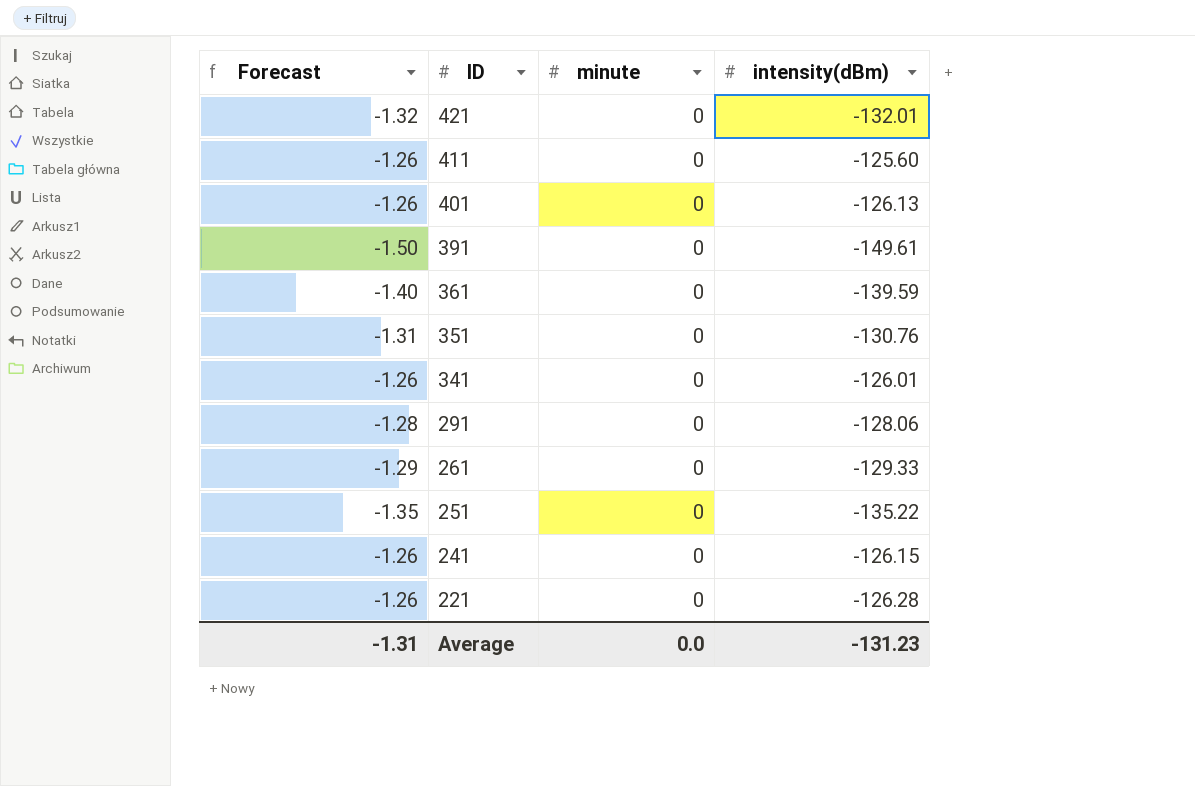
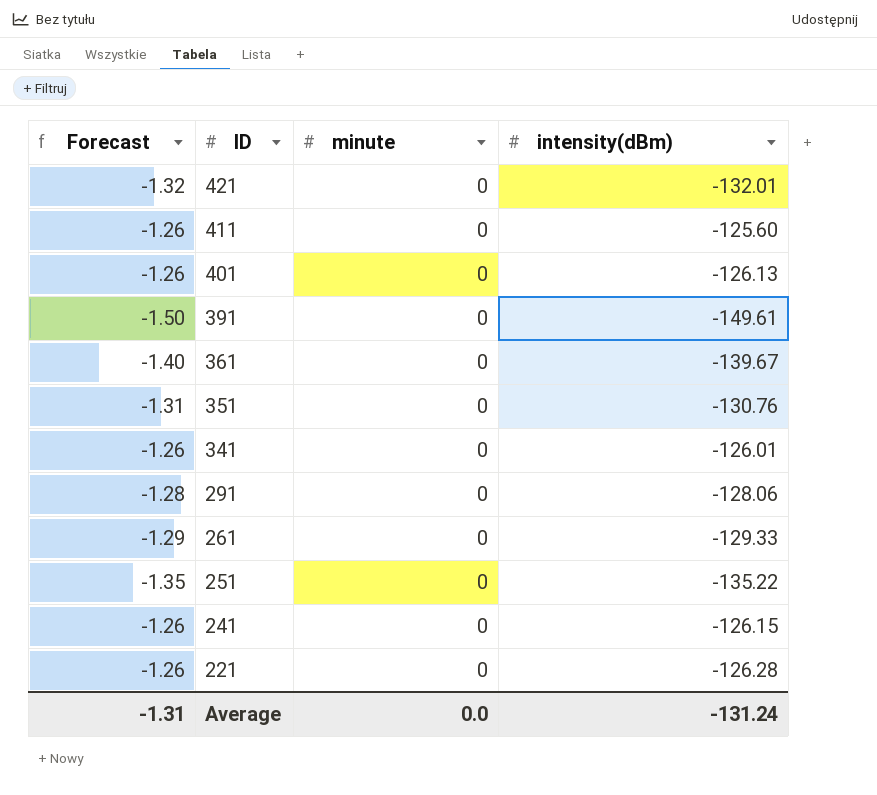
361 | intensity(dBm): -139.59 -> -139.67
Average | intensity(dBm): -131.23 -> -131.24

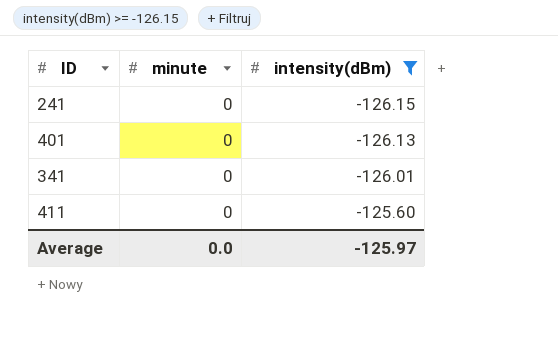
filter: none -> intensity(dBm) >= -126.15
row order: ID descending -> intensity(dBm) ascending
column Forecast | formula: [intensity(dBm)] * 0.01 -> none
Average | intensity(dBm): -131.24 -> -125.97

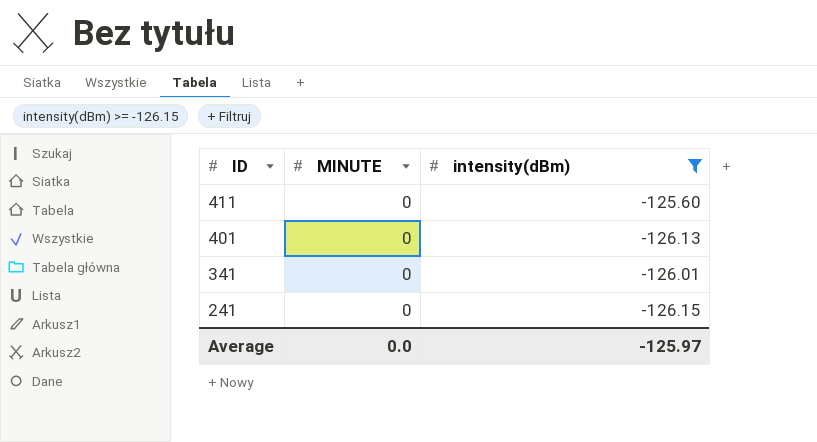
row order: intensity(dBm) ascending -> ID descending
column name: minute -> MINUTE

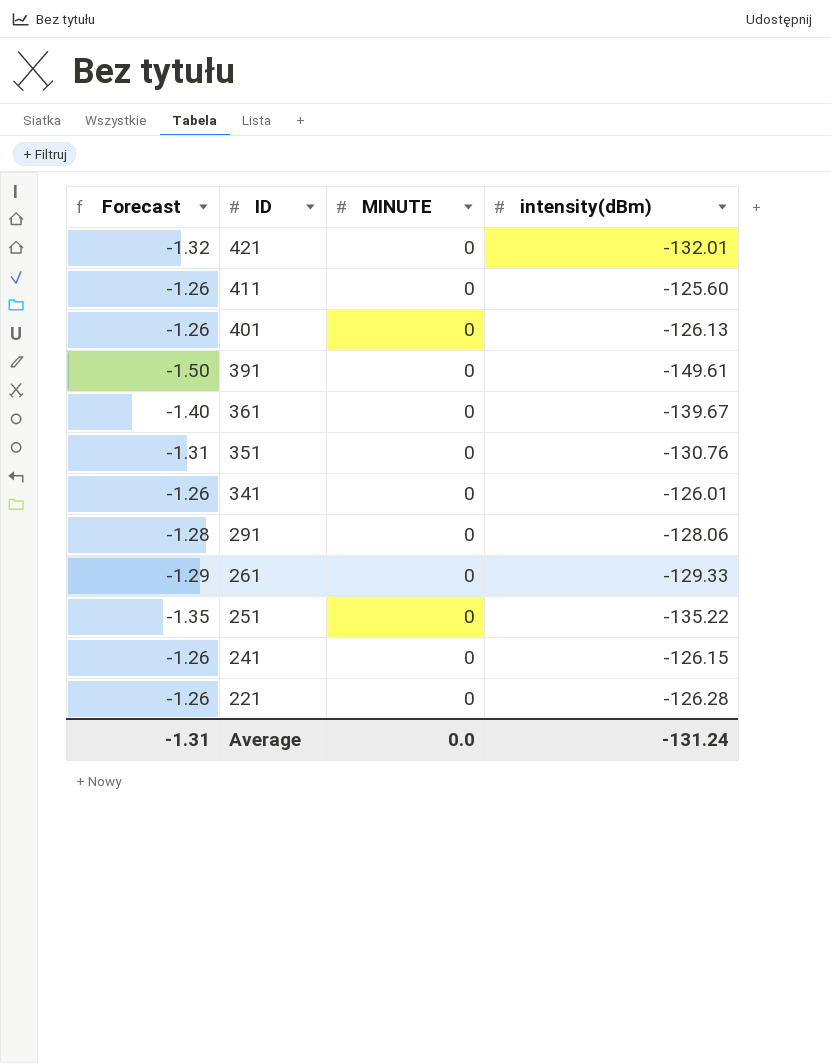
filter: intensity(dBm) >= -126.15 -> none
column Forecast | formula: none -> [intensity(dBm)] * 0.01
Average | intensity(dBm): -125.97 -> -131.24

